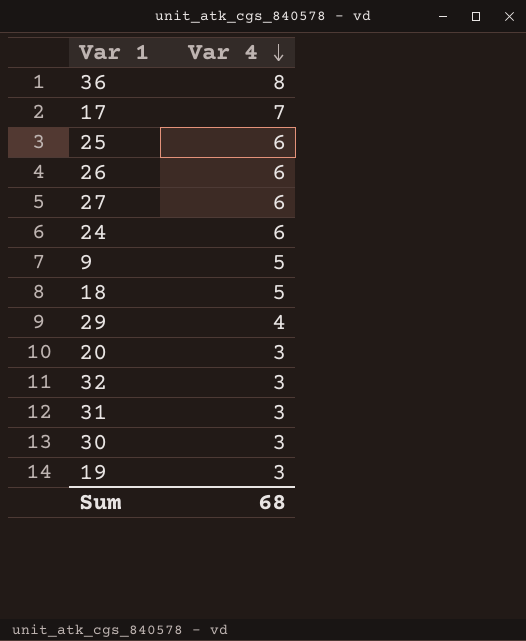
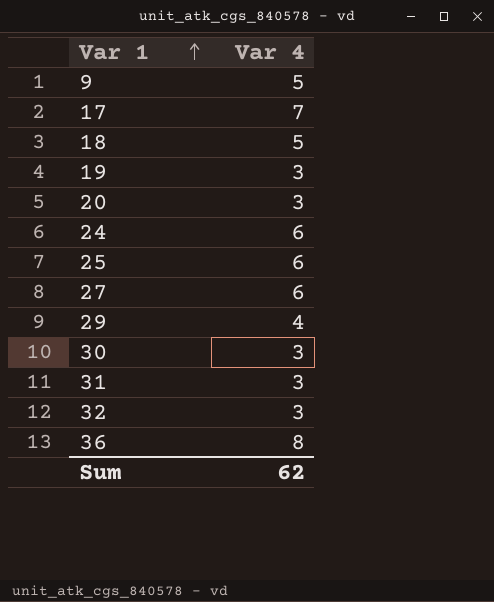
row order: Var 4 descending -> Var 1 ascending
row 26: 6 -> none
Sum | Var 4: 68 -> 62

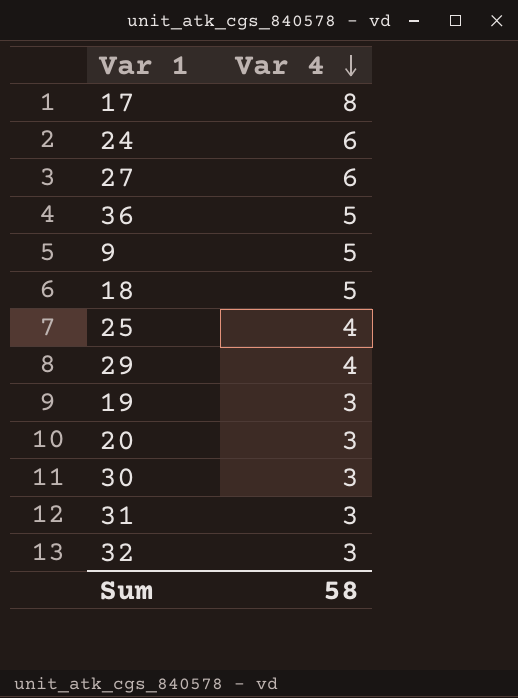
row order: Var 1 ascending -> Var 4 descending
17 | Var 4: 7 -> 8
36 | Var 4: 8 -> 5
25 | Var 4: 6 -> 4
Sum | Var 4: 62 -> 58

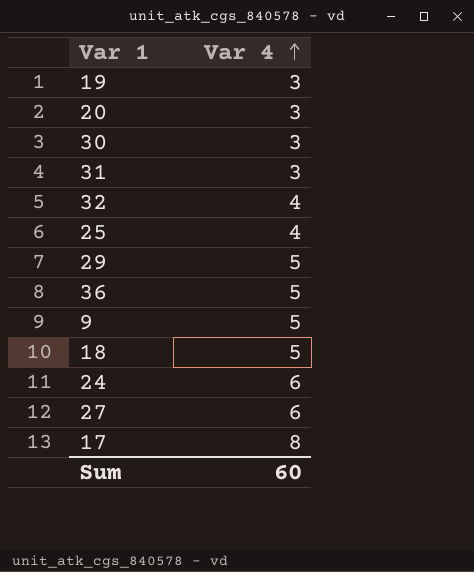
row order: Var 4 descending -> Var 4 ascending
32 | Var 4: 3 -> 4
29 | Var 4: 4 -> 5
Sum | Var 4: 58 -> 60

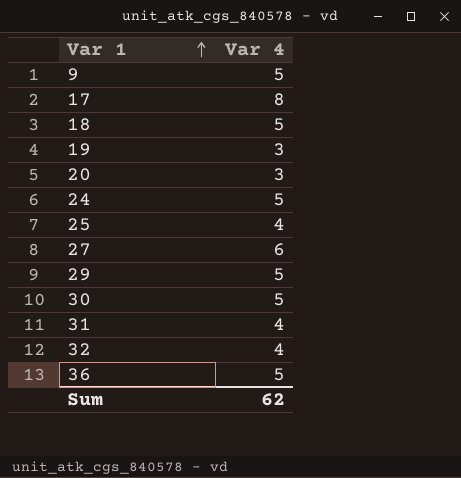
row order: Var 4 ascending -> Var 1 ascending
24 | Var 4: 6 -> 5
30 | Var 4: 3 -> 5
31 | Var 4: 3 -> 4
Sum | Var 4: 60 -> 62

